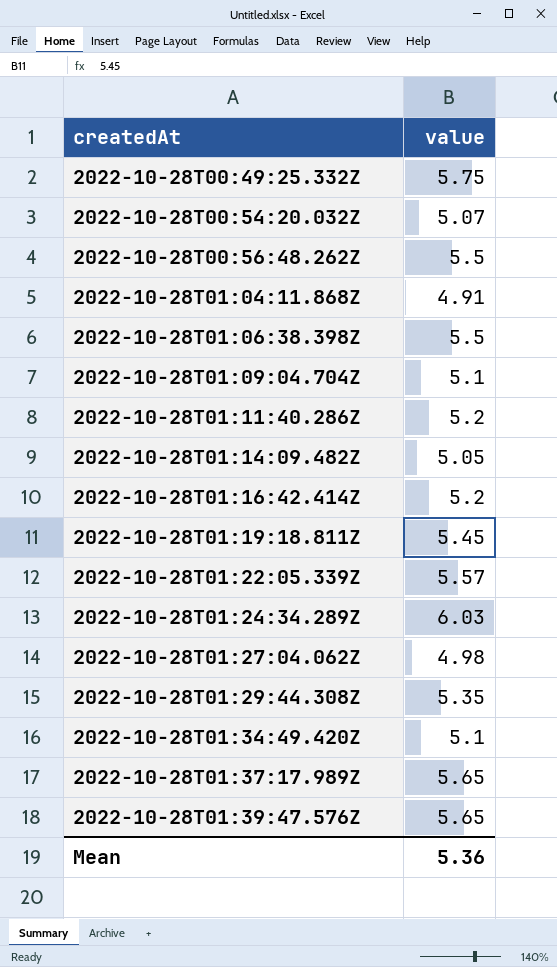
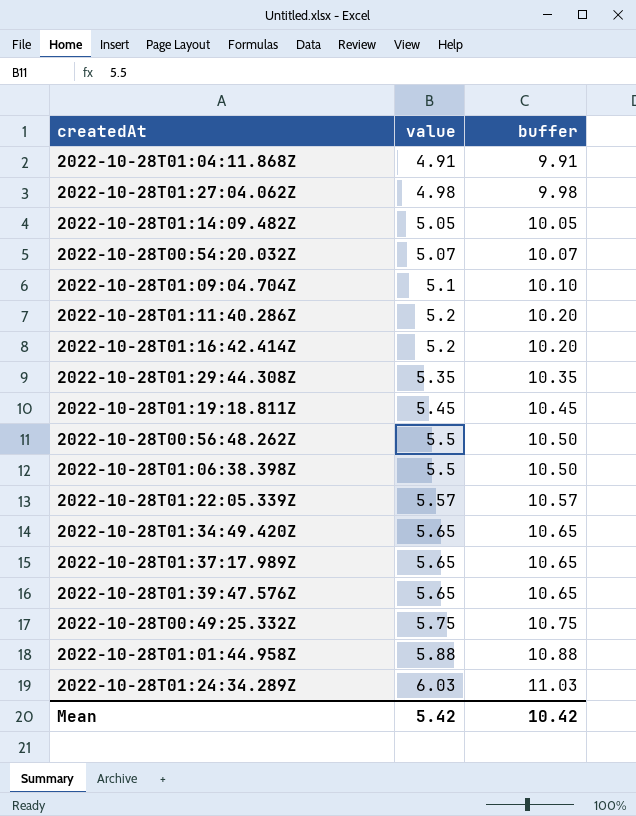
row order: createdAt ascending -> value ascending
column buffer | formula: none -> [value] + 5
2022-10-28T01:34:49.420Z | value: 5.1 -> 5.65
row 2022-10-28T01:01:44.958Z: none -> 5.88 | 10.88
Mean | value: 5.36 -> 5.42

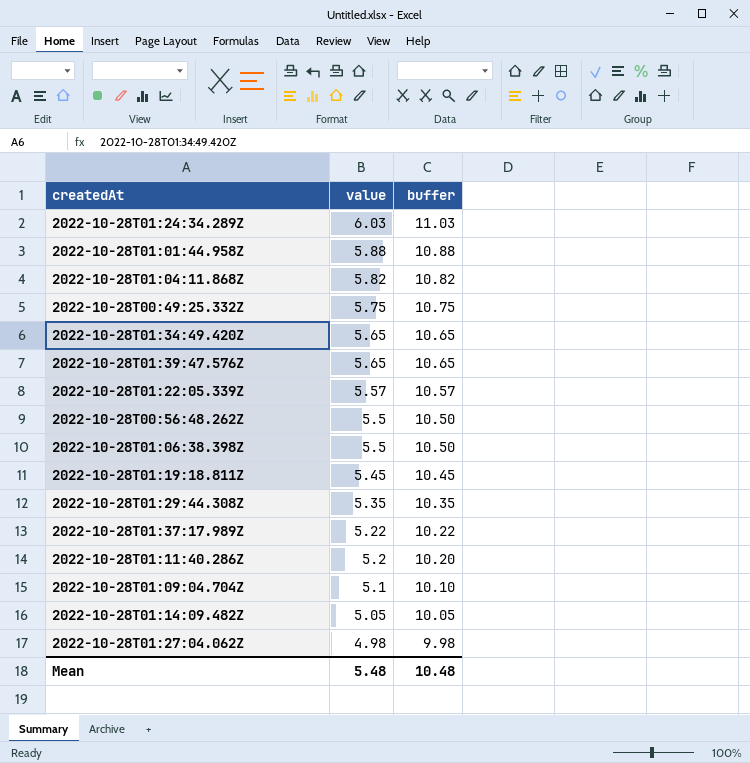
row order: value ascending -> value descending
row 2022-10-28T00:54:20.032Z: 5.07 | 10.07 -> none
row 2022-10-28T01:16:42.414Z: 5.2 | 10.20 -> none
2022-10-28T01:04:11.868Z | value: 4.91 -> 5.82
2022-10-28T01:04:11.868Z | buffer: 9.91 -> 10.82
2022-10-28T01:37:17.989Z | value: 5.65 -> 5.22
2022-10-28T01:37:17.989Z | buffer: 10.65 -> 10.22
Mean | value: 5.42 -> 5.48
Mean | buffer: 10.42 -> 10.48

